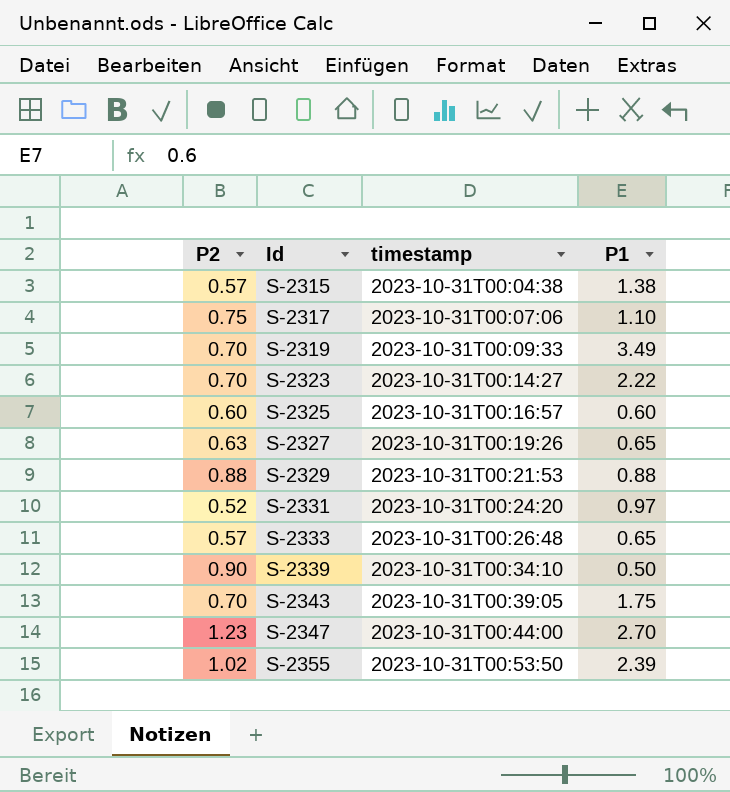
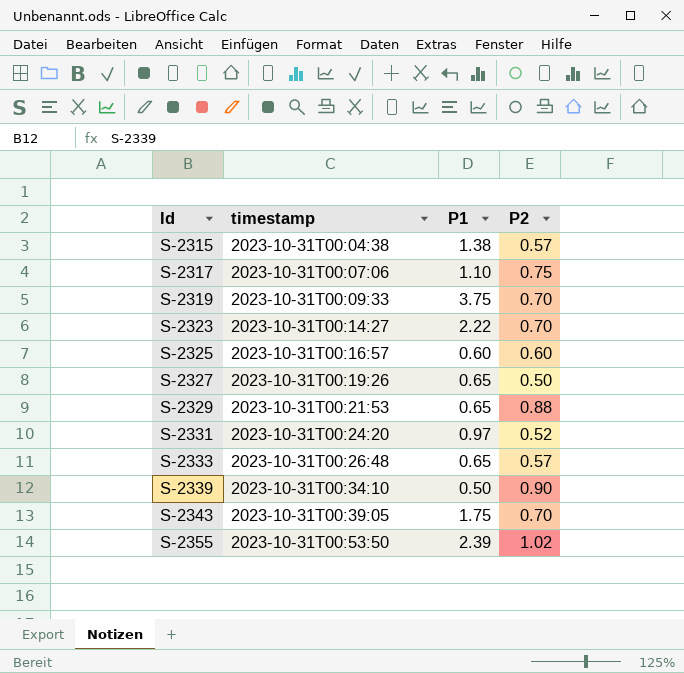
column P2 | position: 1 -> 4
row S-2347: 1.23 | 2023-10-31T00:44:00 | 2.70 -> none
S-2319 | P1: 3.49 -> 3.75
S-2327 | P2: 0.63 -> 0.50
S-2329 | P1: 0.88 -> 0.65

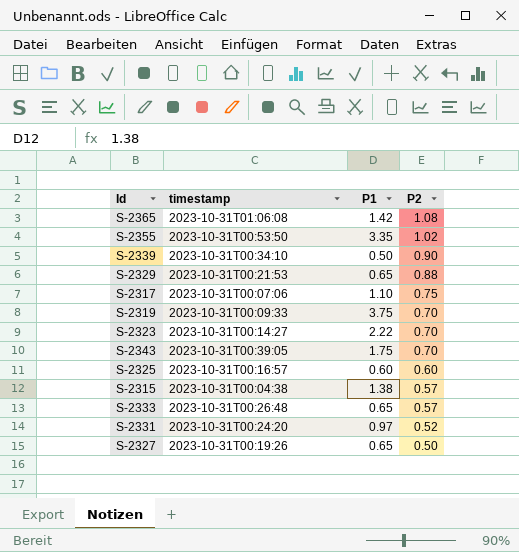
row order: Id ascending -> P2 descending
row S-2365: none -> 2023-10-31T01:06:08 | 1.42 | 1.08
S-2355 | P1: 2.39 -> 3.35

